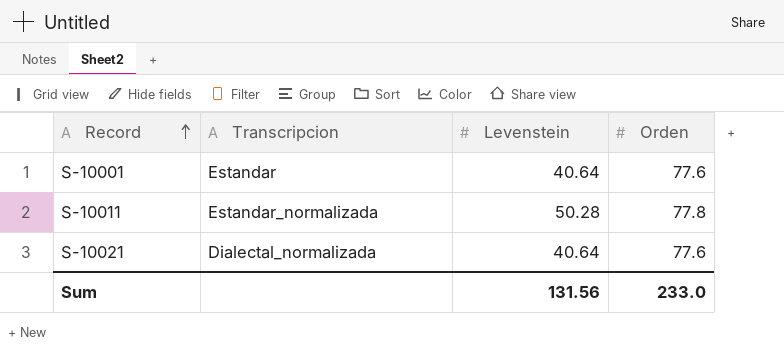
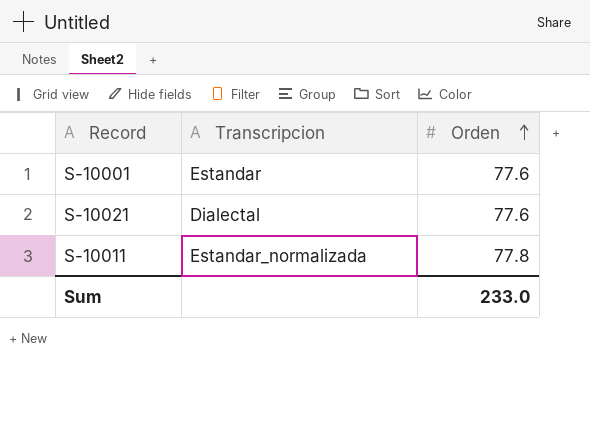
row order: Record ascending -> Orden ascending
column Levenstein | position: 3 -> none
S-10021 | Transcripcion: Dialectal_normalizada -> Dialectal

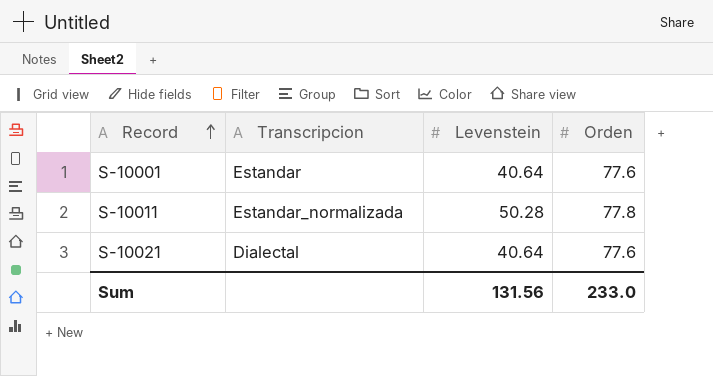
row order: Orden ascending -> Record ascending
column Levenstein | position: none -> 3

